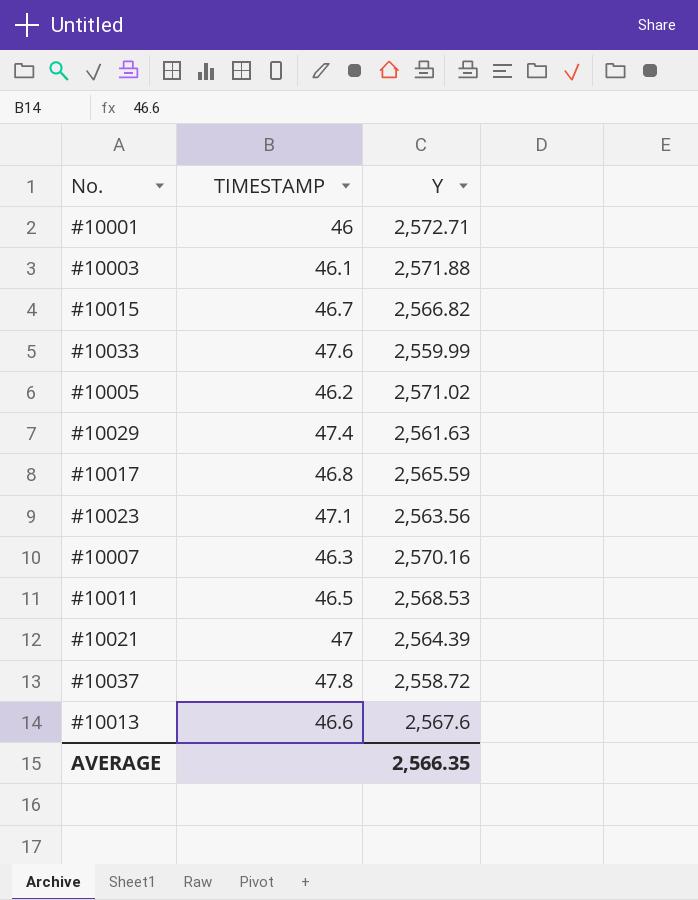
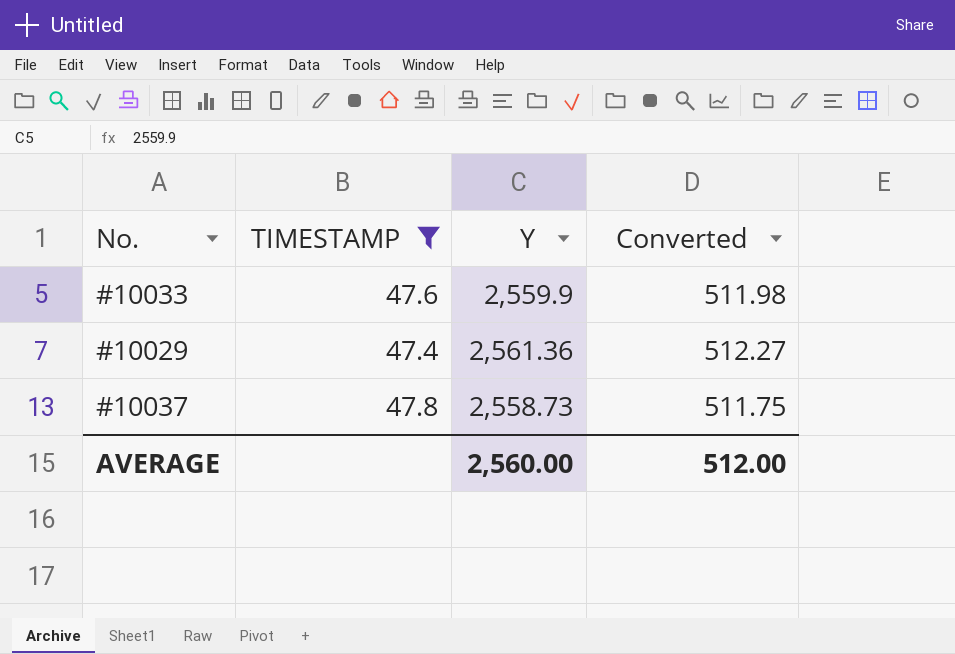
filter: none -> TIMESTAMP >= 47.4
column Converted | formula: none -> [Y] * 0.2
#10033 | Y: 2,559.99 -> 2,559.9
#10029 | Y: 2,561.63 -> 2,561.36
#10037 | Y: 2,558.72 -> 2,558.73
AVERAGE | Y: 2,566.35 -> 2,560.00

